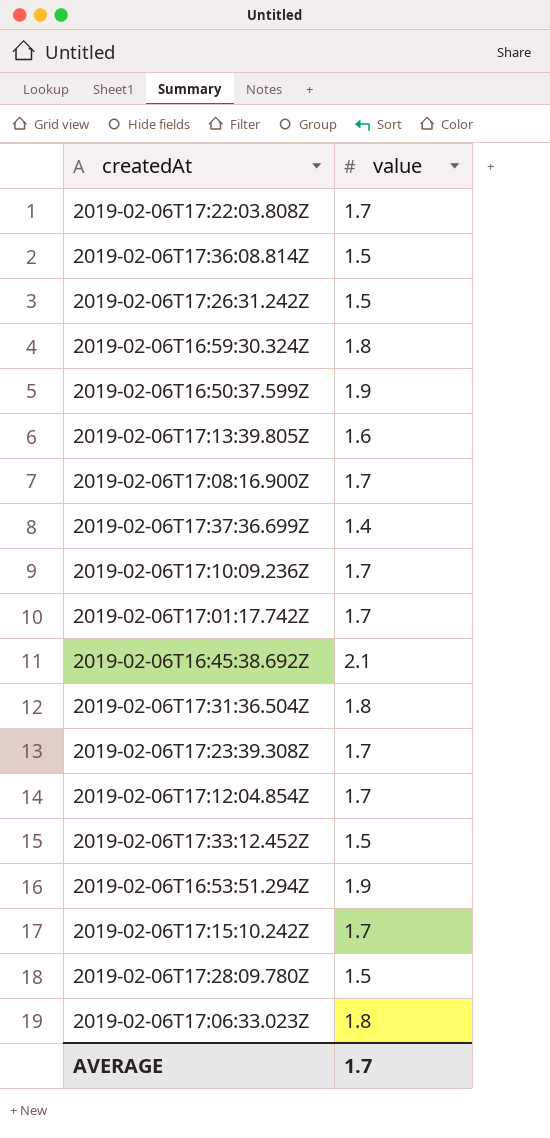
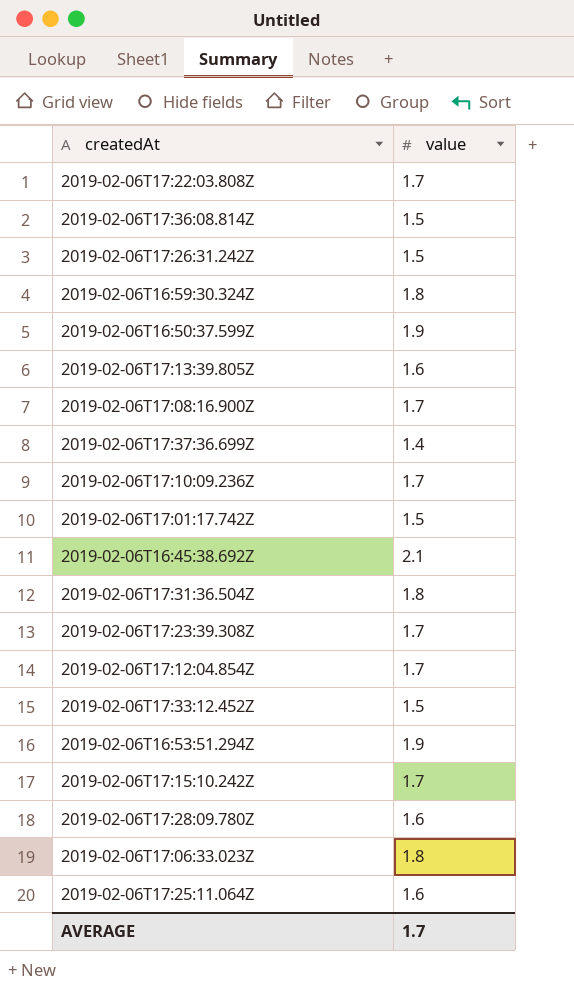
2019-02-06T17:01:17.742Z | value: 1.7 -> 1.5
2019-02-06T17:28:09.780Z | value: 1.5 -> 1.6
row 2019-02-06T17:25:11.064Z: none -> 1.6

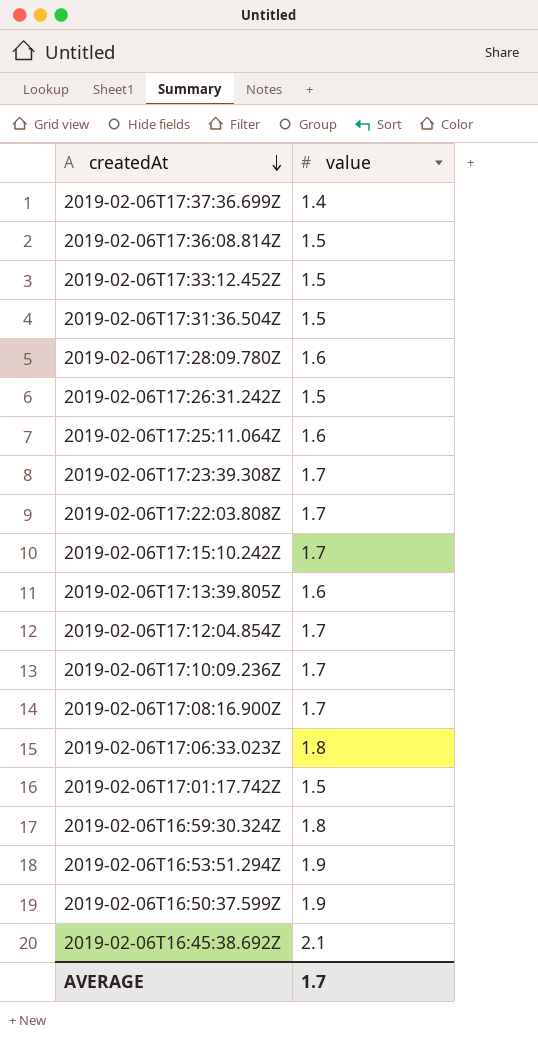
row order: none -> createdAt descending
2019-02-06T17:31:36.504Z | value: 1.8 -> 1.5

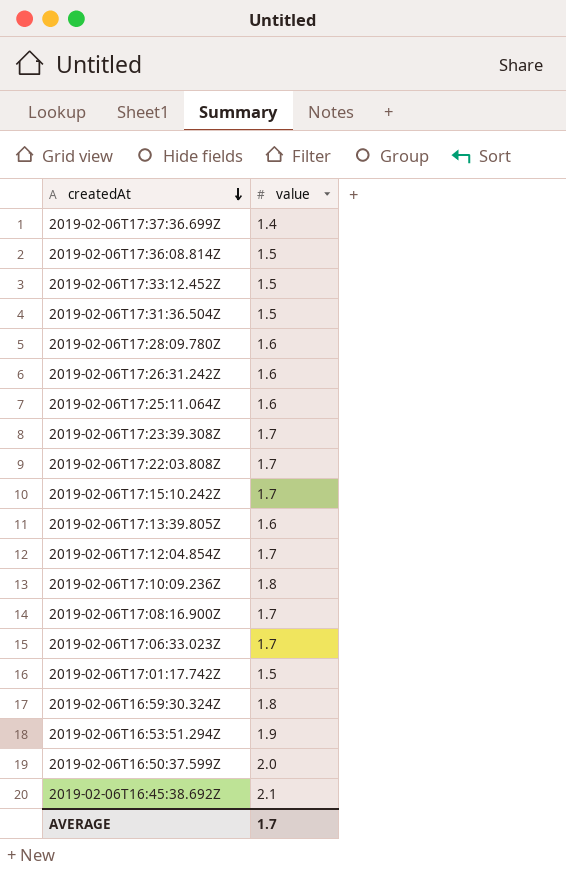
2019-02-06T17:26:31.242Z | value: 1.5 -> 1.6
2019-02-06T17:10:09.236Z | value: 1.7 -> 1.8
2019-02-06T17:06:33.023Z | value: 1.8 -> 1.7
2019-02-06T16:50:37.599Z | value: 1.9 -> 2.0

